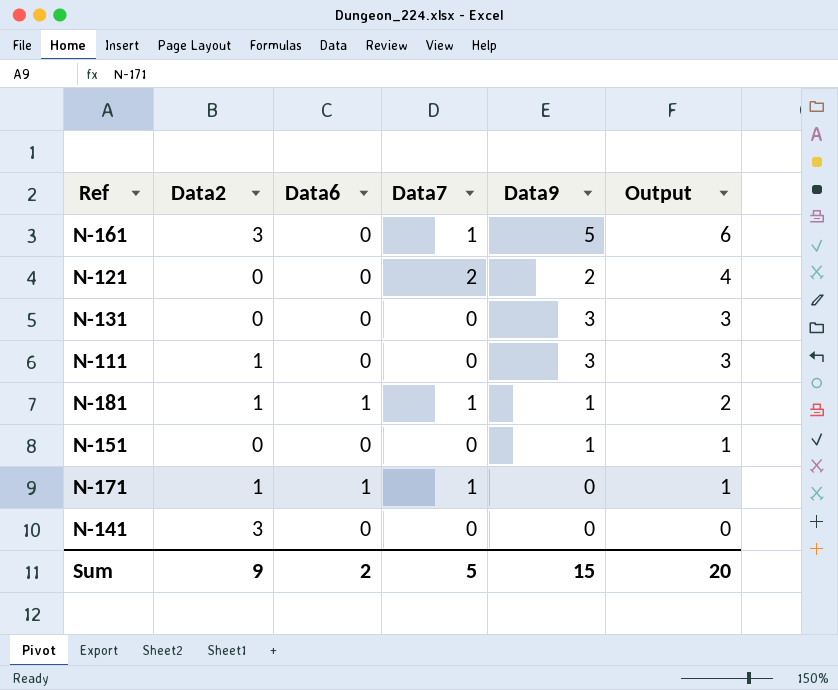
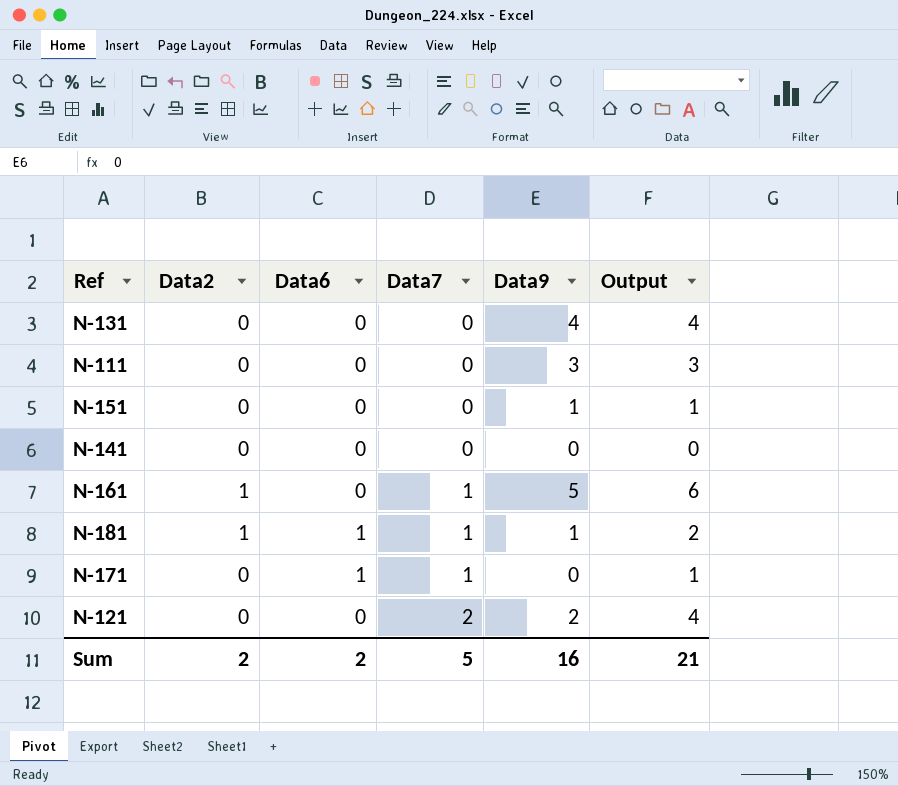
row order: Output descending -> Data7 ascending
N-131 | Data9: 3 -> 4
N-131 | Output: 3 -> 4
N-111 | Data2: 1 -> 0
N-141 | Data2: 3 -> 0
N-161 | Data2: 3 -> 1
N-171 | Data2: 1 -> 0
Sum | Data2: 9 -> 2
Sum | Data9: 15 -> 16
Sum | Output: 20 -> 21

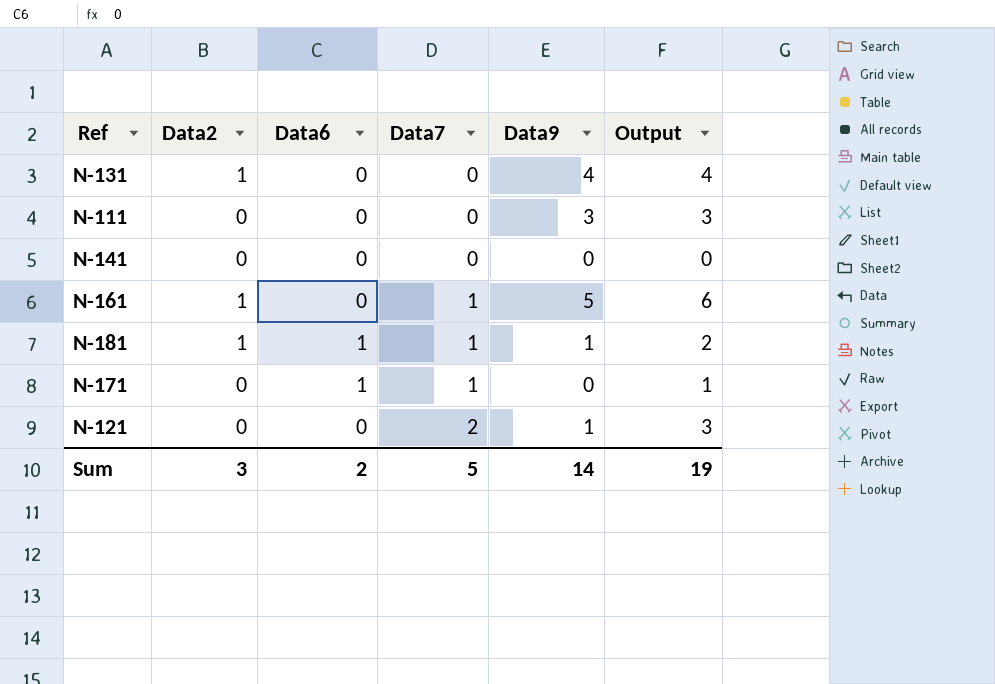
row N-151: 0 | 0 | 0 | 1 | 1 -> none
N-131 | Data2: 0 -> 1
N-121 | Data9: 2 -> 1
N-121 | Output: 4 -> 3
Sum | Data2: 2 -> 3
Sum | Data9: 16 -> 14
Sum | Output: 21 -> 19

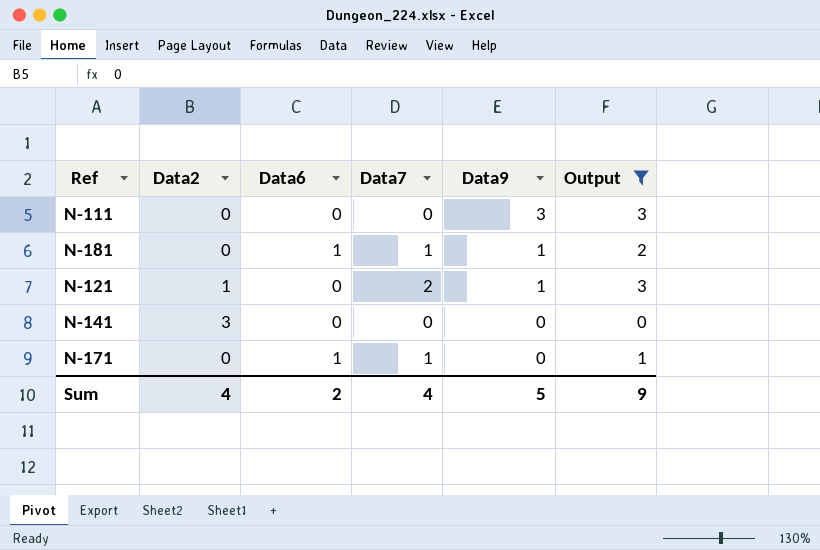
filter: none -> Output <= 3
row order: Data7 ascending -> Data9 descending
N-181 | Data2: 1 -> 0
N-121 | Data2: 0 -> 1
N-141 | Data2: 0 -> 3
Sum | Data2: 3 -> 4
Sum | Data7: 5 -> 4
Sum | Data9: 14 -> 5
Sum | Output: 19 -> 9

